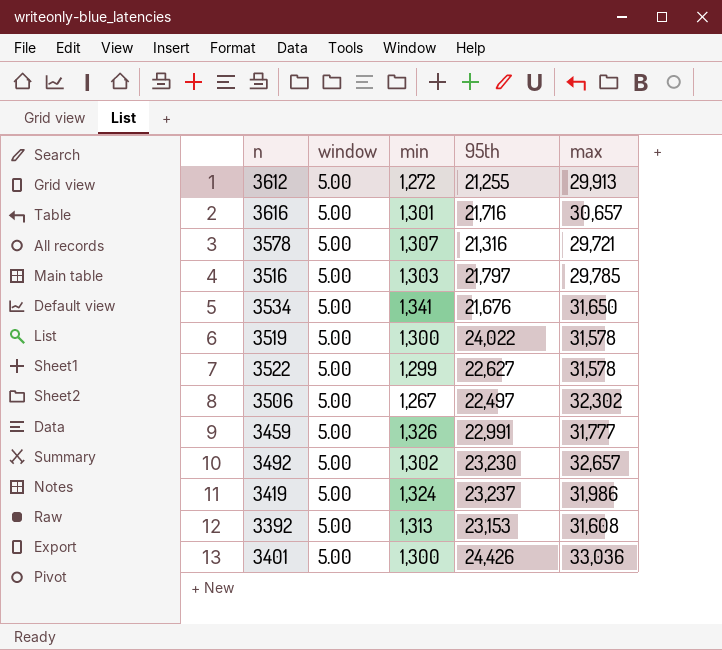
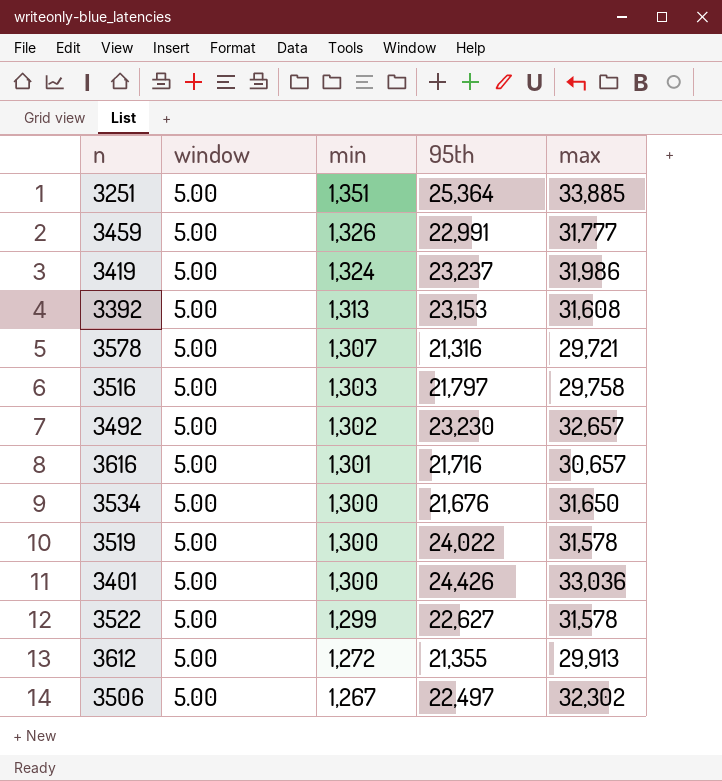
row order: none -> min descending
row 3251: none -> 5.00 | 1,351 | 25,364 | 33,885
3516 | max: 29,785 -> 29,758
3534 | min: 1,341 -> 1,300
3612 | 95th: 21,255 -> 21,355

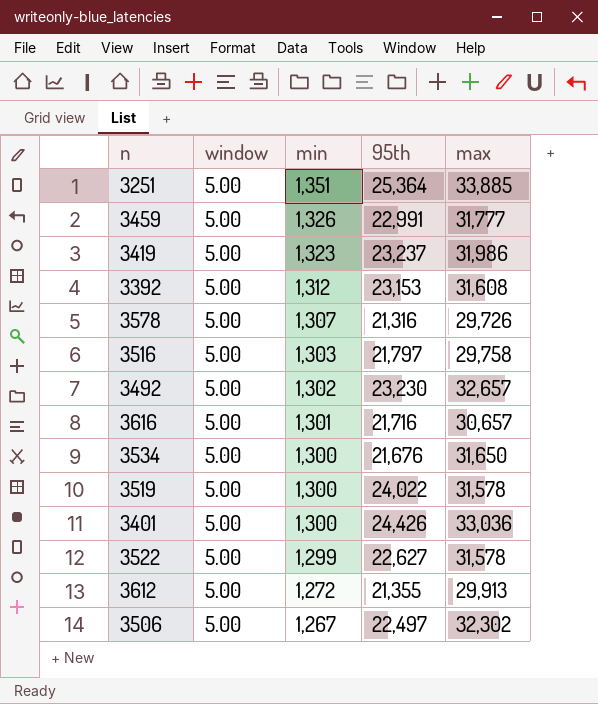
3419 | min: 1,324 -> 1,323
3392 | min: 1,313 -> 1,312
3578 | max: 29,721 -> 29,726

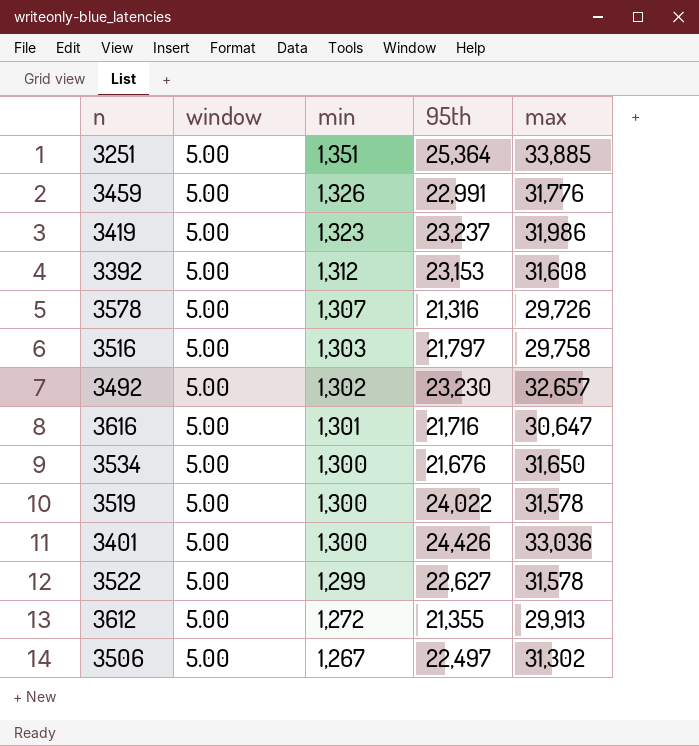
3459 | max: 31,777 -> 31,776
3616 | max: 30,657 -> 30,647
3506 | max: 32,302 -> 31,302

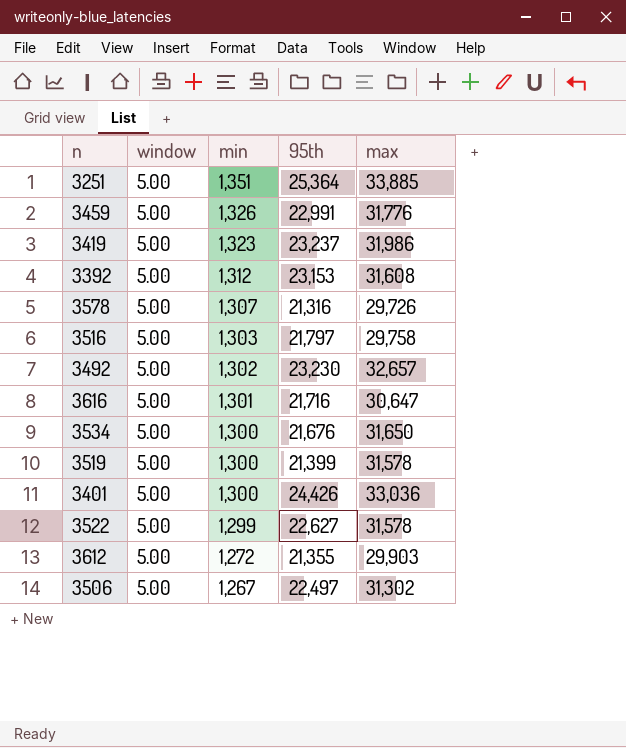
3519 | 95th: 24,022 -> 21,399
3612 | max: 29,913 -> 29,903

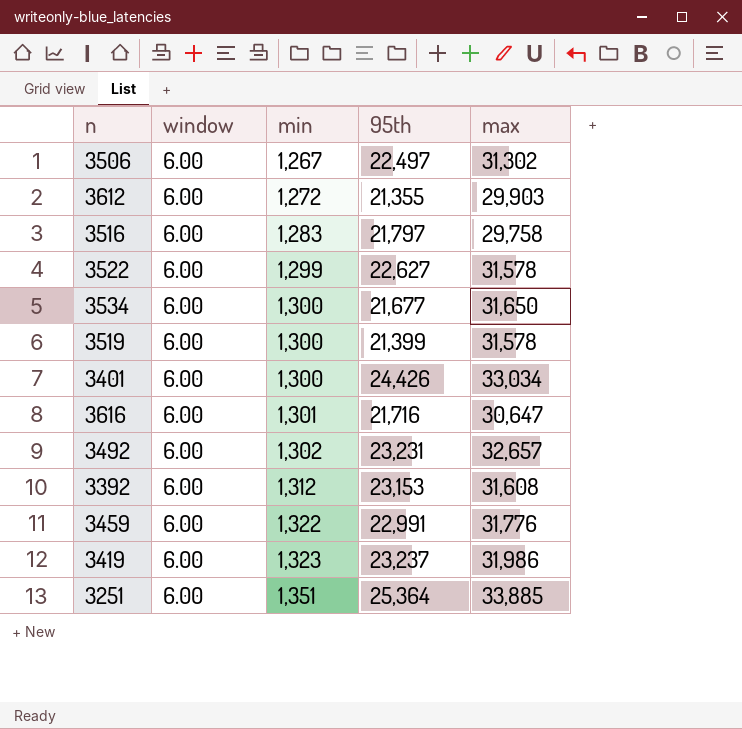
row order: min descending -> min ascending
row 3578: 5.00 | 1,307 | 21,316 | 29,726 -> none
3506 | window: 5.00 -> 6.00
3612 | window: 5.00 -> 6.00
3516 | window: 5.00 -> 6.00
3516 | min: 1,303 -> 1,283
3522 | window: 5.00 -> 6.00
3534 | window: 5.00 -> 6.00
3534 | 95th: 21,676 -> 21,677
3519 | window: 5.00 -> 6.00
3401 | window: 5.00 -> 6.00
3401 | max: 33,036 -> 33,034
3616 | window: 5.00 -> 6.00
3492 | window: 5.00 -> 6.00
3492 | 95th: 23,230 -> 23,231
3392 | window: 5.00 -> 6.00
3459 | window: 5.00 -> 6.00
3459 | min: 1,326 -> 1,322
3419 | window: 5.00 -> 6.00
3251 | window: 5.00 -> 6.00

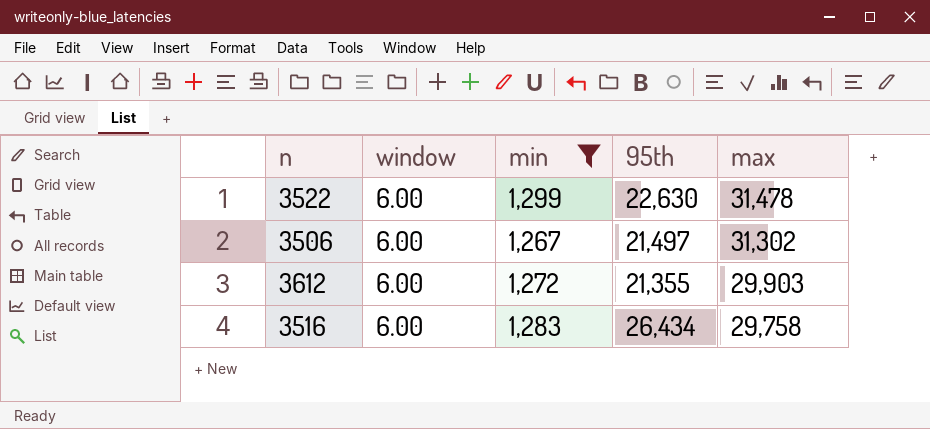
filter: none -> min <= 1,299
row order: min ascending -> max descending
3522 | 95th: 22,627 -> 22,630
3522 | max: 31,578 -> 31,478
3506 | 95th: 22,497 -> 21,497
3516 | 95th: 21,797 -> 26,434

